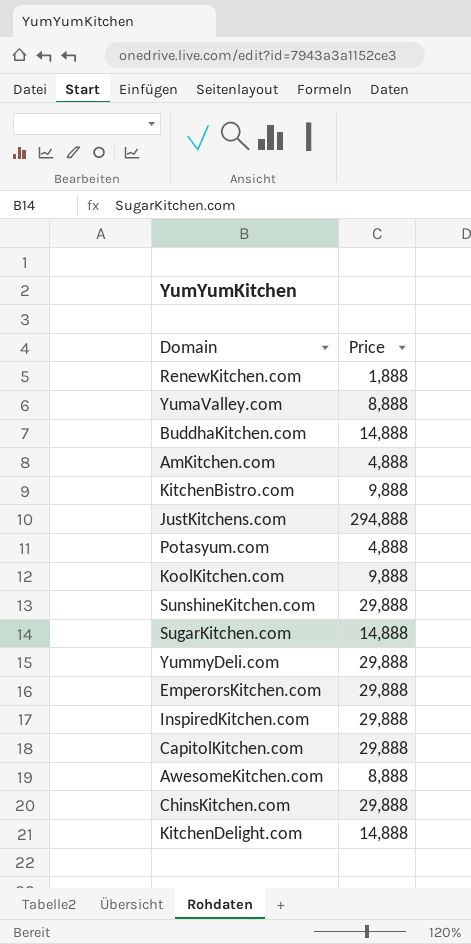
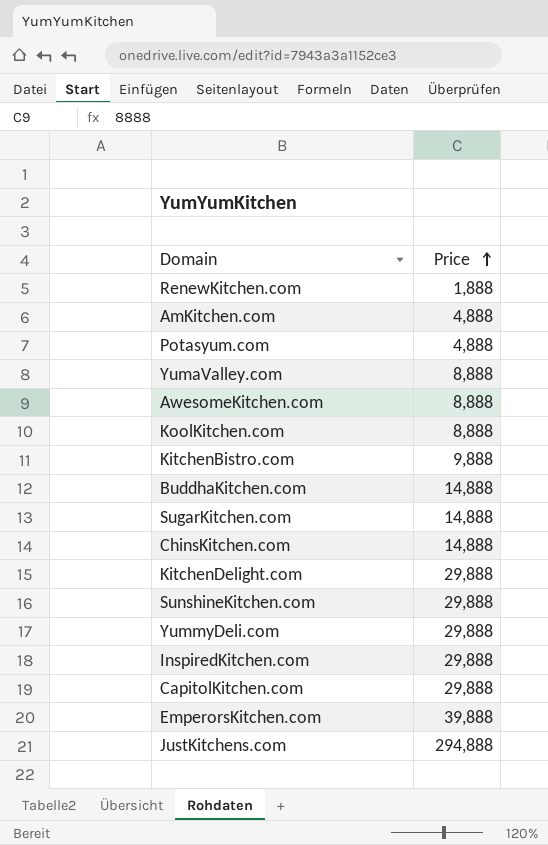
row order: none -> Price ascending
KoolKitchen.com | Price: 9,888 -> 8,888
ChinsKitchen.com | Price: 29,888 -> 14,888
KitchenDelight.com | Price: 14,888 -> 29,888
EmperorsKitchen.com | Price: 29,888 -> 39,888

